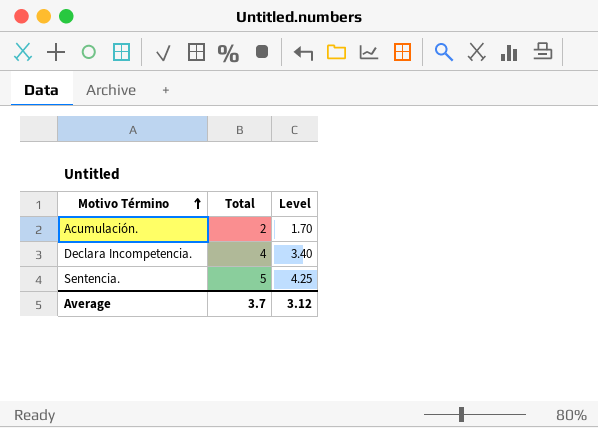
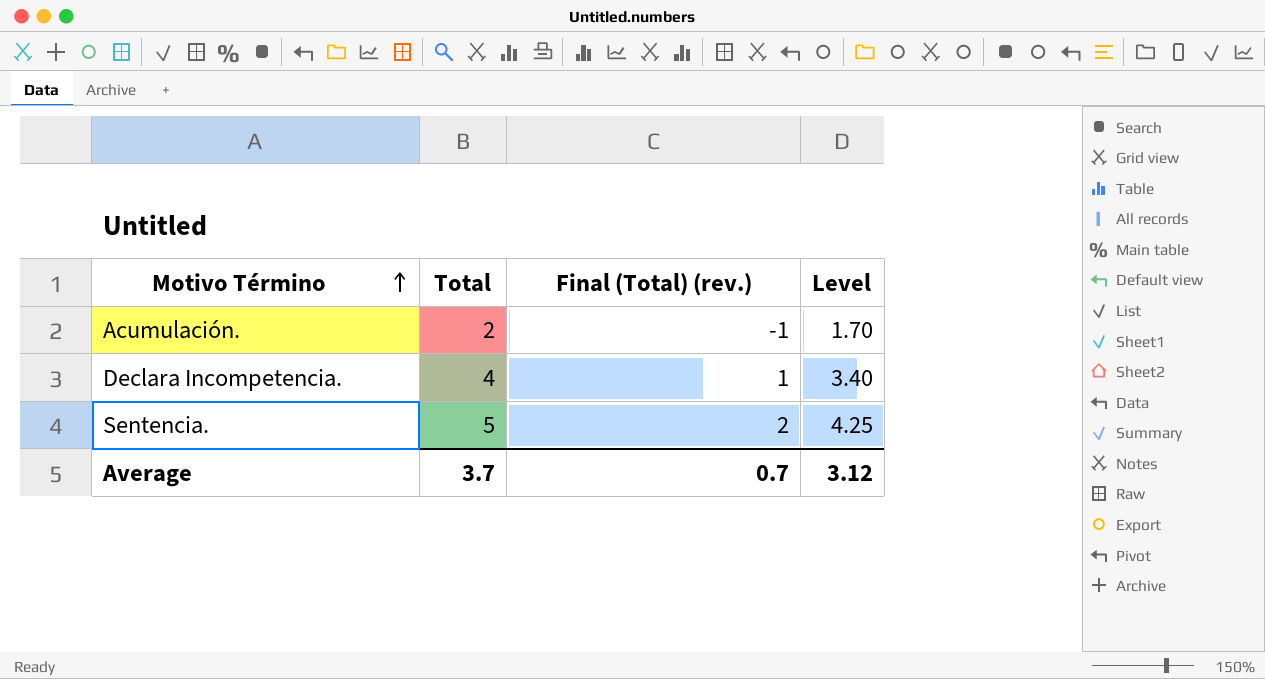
column Final (Total) (rev.) | formula: none -> [Total] - 3

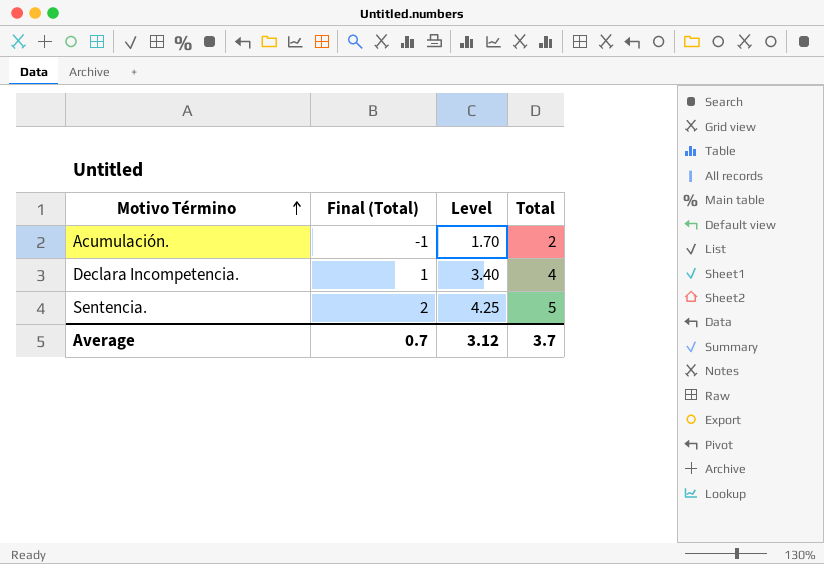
column name: Final (Total) (rev.) -> Final (Total)
column Total | position: 2 -> 4

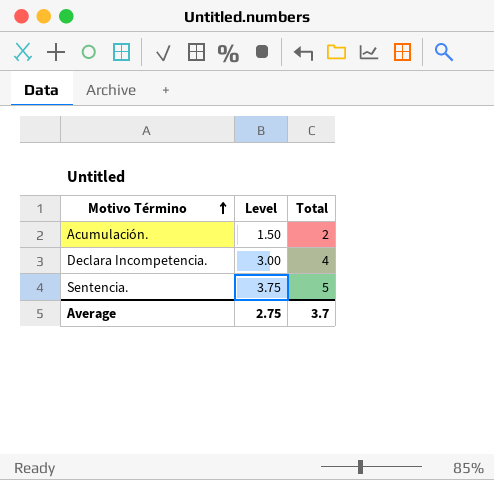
column Final (Total) | formula: [Total] - 3 -> none
column Level | formula: [Total] * 0.85 -> [Total] * 0.75
Average | Level: 3.12 -> 2.75

